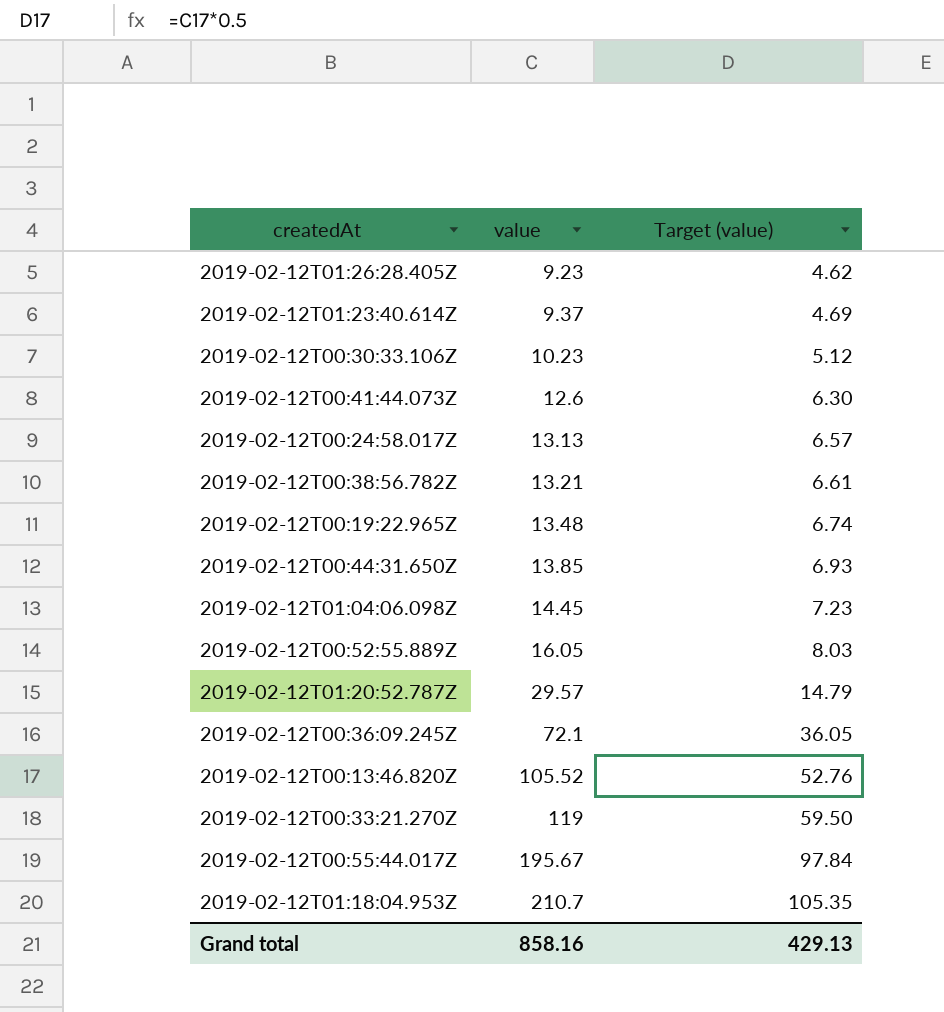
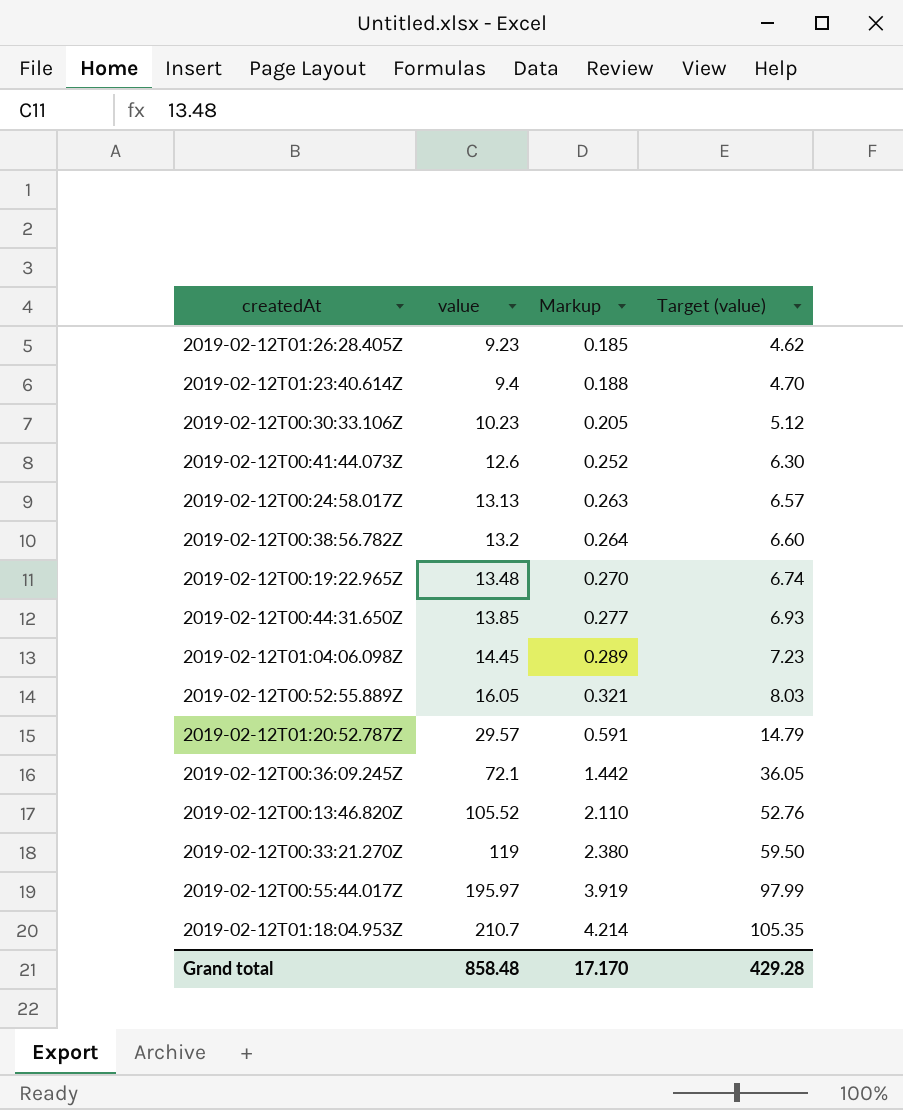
column Markup | formula: none -> [value] * 0.02
2019-02-12T01:23:40.614Z | value: 9.37 -> 9.4
2019-02-12T01:23:40.614Z | Target (value): 4.69 -> 4.70
2019-02-12T00:38:56.782Z | value: 13.21 -> 13.2
2019-02-12T00:38:56.782Z | Target (value): 6.61 -> 6.60
2019-02-12T00:55:44.017Z | value: 195.67 -> 195.97
2019-02-12T00:55:44.017Z | Target (value): 97.84 -> 97.99
Grand total | value: 858.16 -> 858.48
Grand total | Target (value): 429.13 -> 429.28

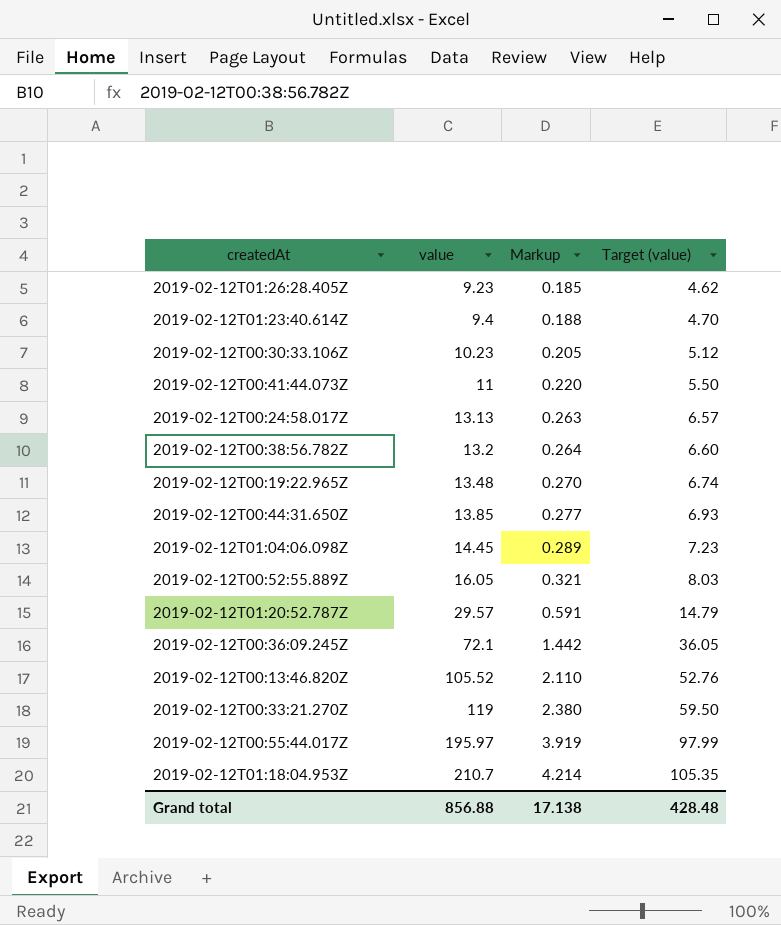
2019-02-12T00:41:44.073Z | value: 12.6 -> 11
2019-02-12T00:41:44.073Z | Markup: 0.252 -> 0.220
2019-02-12T00:41:44.073Z | Target (value): 6.30 -> 5.50
Grand total | value: 858.48 -> 856.88
Grand total | Markup: 17.170 -> 17.138
Grand total | Target (value): 429.28 -> 428.48

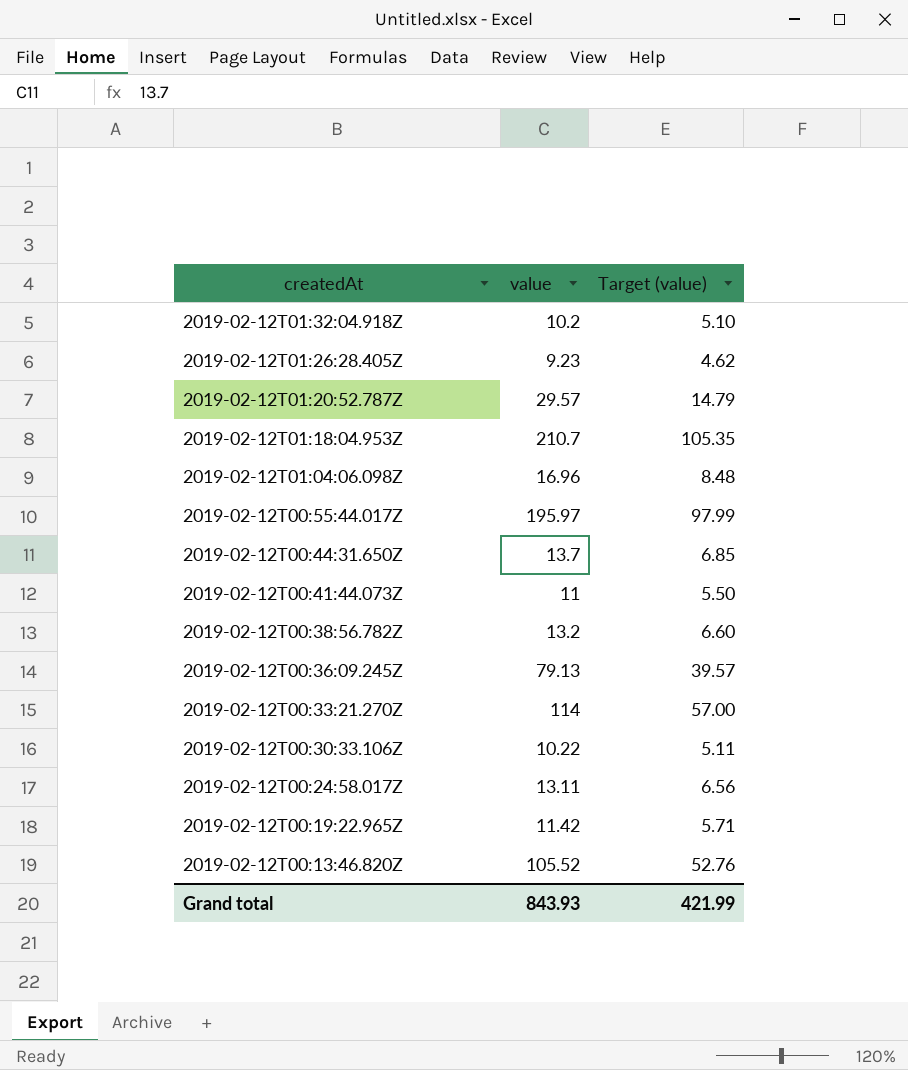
row order: value ascending -> createdAt descending
column Markup | formula: [value] * 0.02 -> none
row 2019-02-12T01:23:40.614Z: 9.4 | 0.188 | 4.70 -> none
row 2019-02-12T00:52:55.889Z: 16.05 | 0.321 | 8.03 -> none
row 2019-02-12T01:32:04.918Z: none -> 10.2 | 5.10
2019-02-12T01:04:06.098Z | value: 14.45 -> 16.96
2019-02-12T01:04:06.098Z | Target (value): 7.23 -> 8.48
2019-02-12T00:44:31.650Z | value: 13.85 -> 13.7
2019-02-12T00:44:31.650Z | Target (value): 6.93 -> 6.85
2019-02-12T00:36:09.245Z | value: 72.1 -> 79.13
2019-02-12T00:36:09.245Z | Target (value): 36.05 -> 39.57
2019-02-12T00:33:21.270Z | value: 119 -> 114
2019-02-12T00:33:21.270Z | Target (value): 59.50 -> 57.00
2019-02-12T00:30:33.106Z | value: 10.23 -> 10.22
2019-02-12T00:30:33.106Z | Target (value): 5.12 -> 5.11
2019-02-12T00:24:58.017Z | value: 13.13 -> 13.11
2019-02-12T00:24:58.017Z | Target (value): 6.57 -> 6.56
2019-02-12T00:19:22.965Z | value: 13.48 -> 11.42
2019-02-12T00:19:22.965Z | Target (value): 6.74 -> 5.71
Grand total | value: 856.88 -> 843.93
Grand total | Target (value): 428.48 -> 421.99

